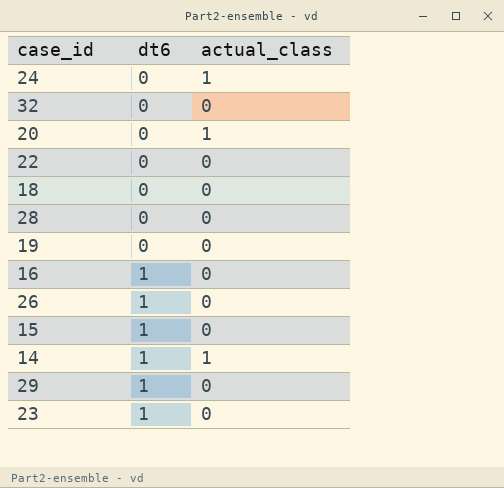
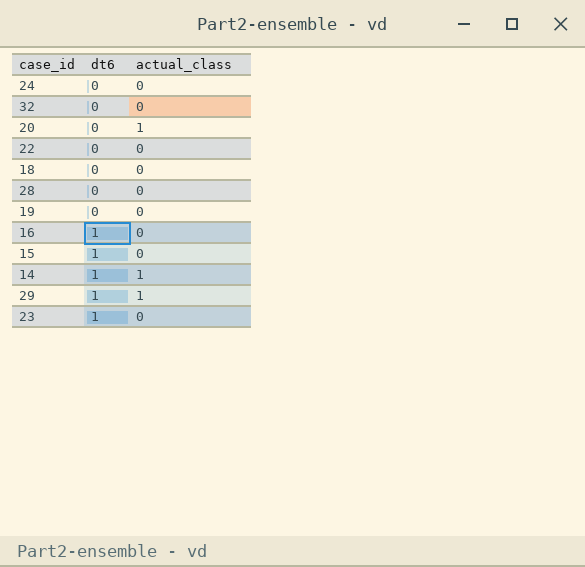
row 26: 1 | 0 -> none
24 | actual_class: 1 -> 0
29 | actual_class: 0 -> 1

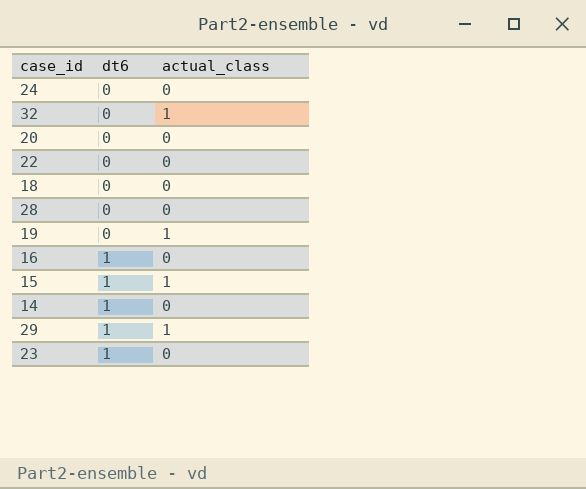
32 | actual_class: 0 -> 1
20 | actual_class: 1 -> 0
19 | actual_class: 0 -> 1
15 | actual_class: 0 -> 1
14 | actual_class: 1 -> 0

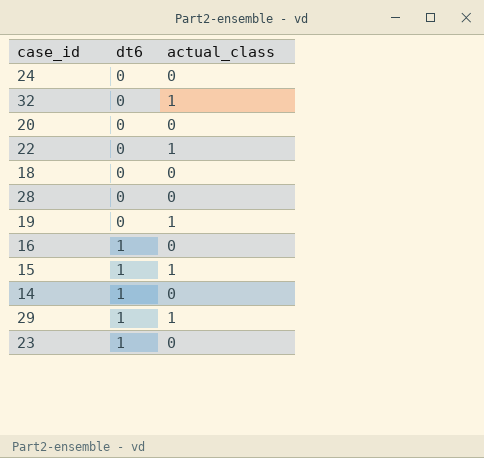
22 | actual_class: 0 -> 1

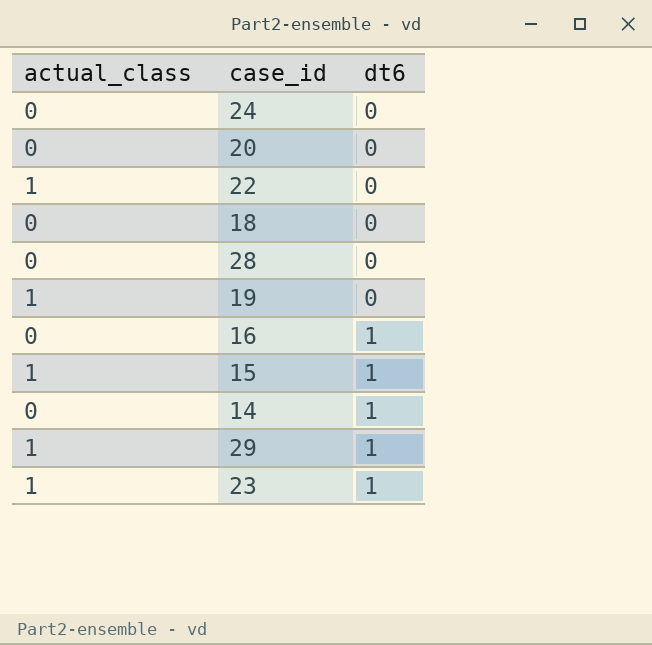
column actual_class | position: 3 -> 1
row 32: 0 | 1 -> none
23 | actual_class: 0 -> 1

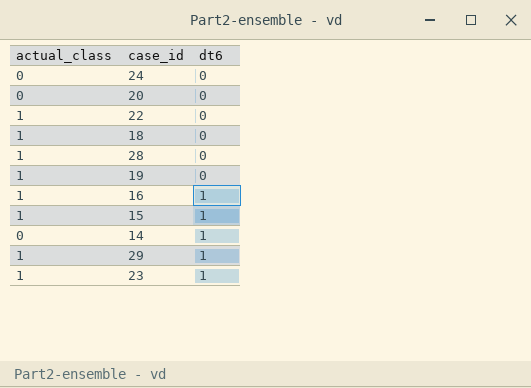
18 | actual_class: 0 -> 1
28 | actual_class: 0 -> 1
16 | actual_class: 0 -> 1

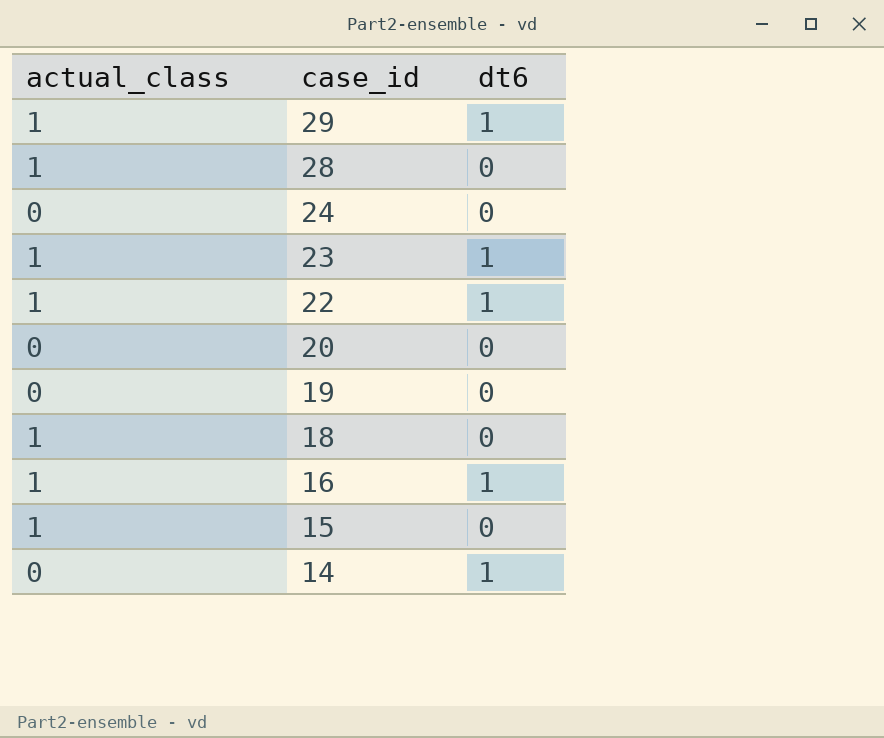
row order: dt6 ascending -> case_id descending
22 | dt6: 0 -> 1
19 | actual_class: 1 -> 0
15 | dt6: 1 -> 0

